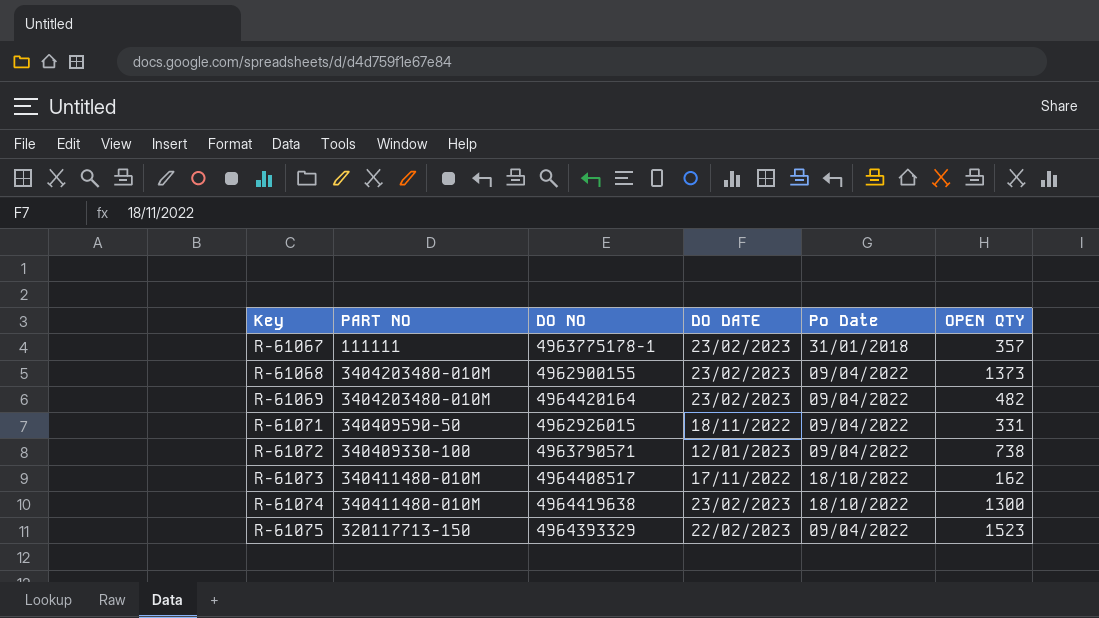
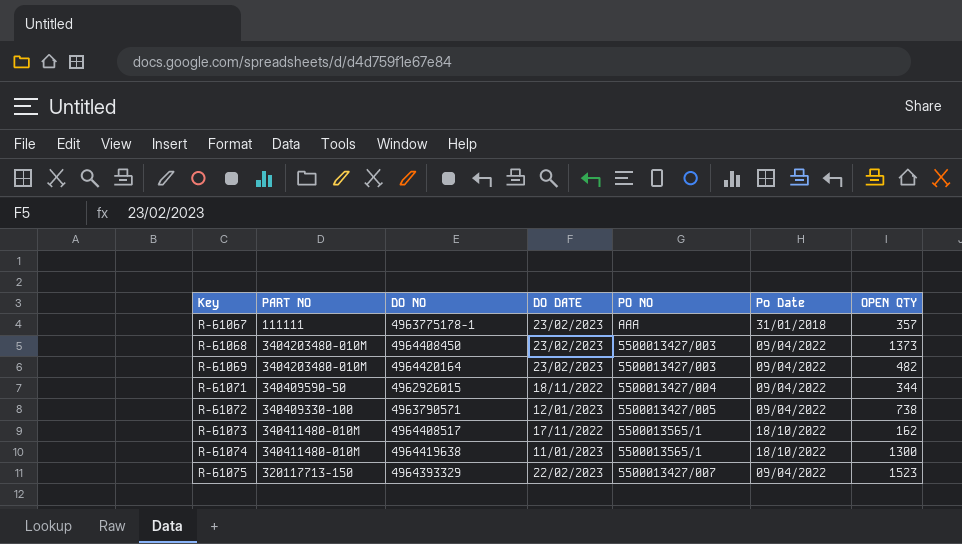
column PO NO | position: none -> 5
R-61068 | DO NO: 4962900155 -> 4964408450
R-61071 | OPEN QTY: 331 -> 344
R-61074 | DO DATE: 23/02/2023 -> 11/01/2023

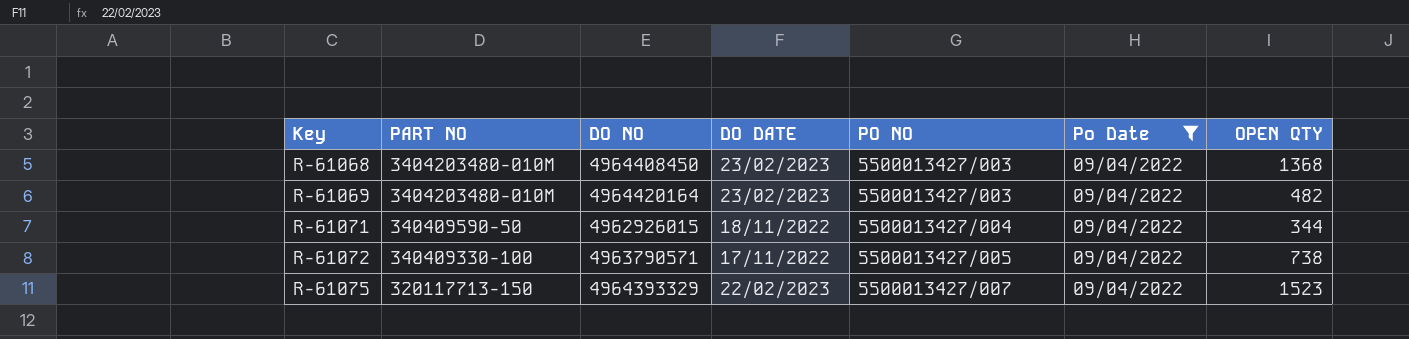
filter: none -> Po Date = 09/04/2022
R-61068 | OPEN QTY: 1373 -> 1368
R-61072 | DO DATE: 12/01/2023 -> 17/11/2022

